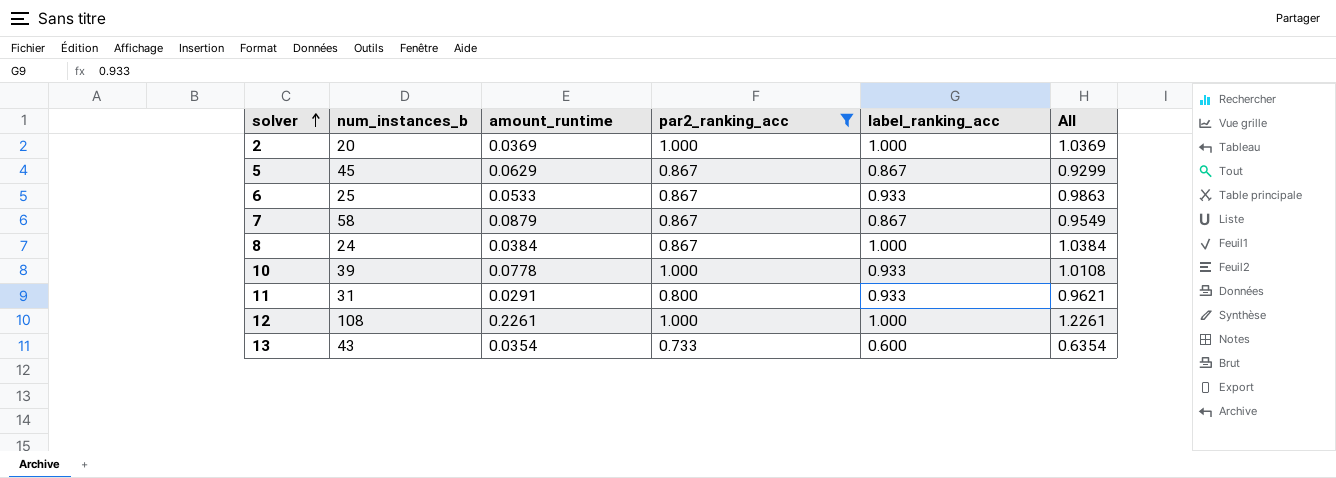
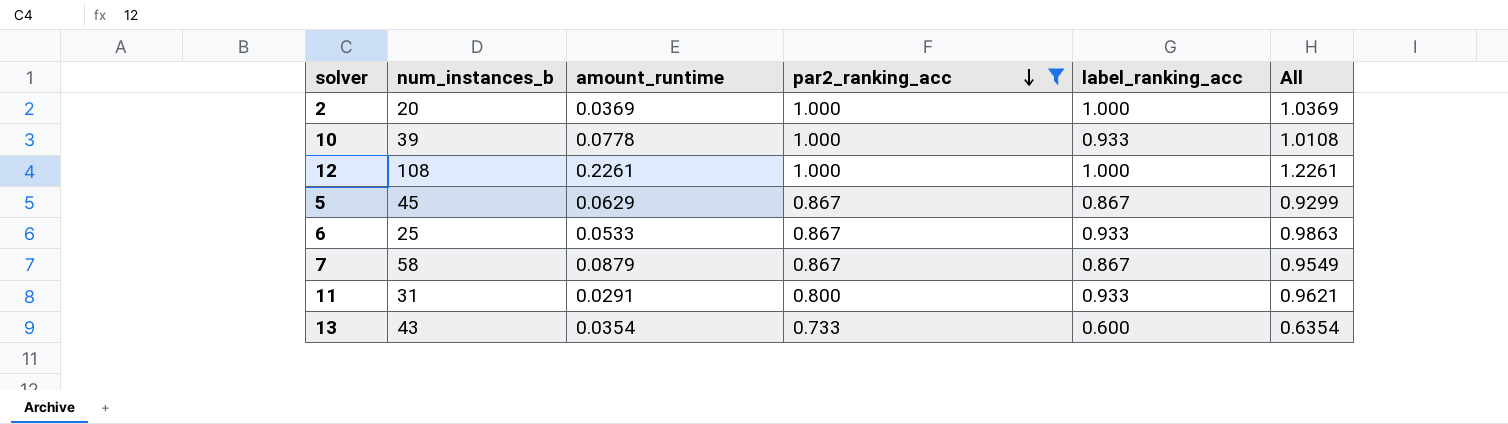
row order: solver ascending -> par2_ranking_acc descending
row 8: 24 | 0.0384 | 0.867 | 1.000 | 1.0384 -> none

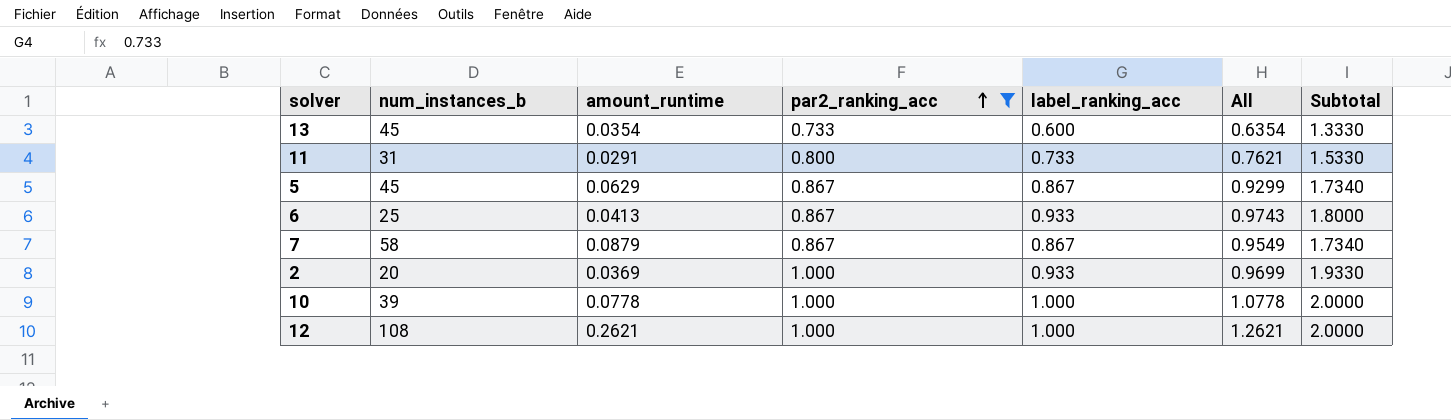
row order: par2_ranking_acc descending -> par2_ranking_acc ascending
column Subtotal | formula: none -> [par2_ranking_acc] + [label_ranking_acc]
13 | num_instances_b: 43 -> 45
11 | label_ranking_acc: 0.933 -> 0.733
11 | All: 0.9621 -> 0.7621
6 | amount_runtime: 0.0533 -> 0.0413
6 | All: 0.9863 -> 0.9743
2 | label_ranking_acc: 1.000 -> 0.933
2 | All: 1.0369 -> 0.9699
10 | label_ranking_acc: 0.933 -> 1.000
10 | All: 1.0108 -> 1.0778
12 | amount_runtime: 0.2261 -> 0.2621
12 | All: 1.2261 -> 1.2621

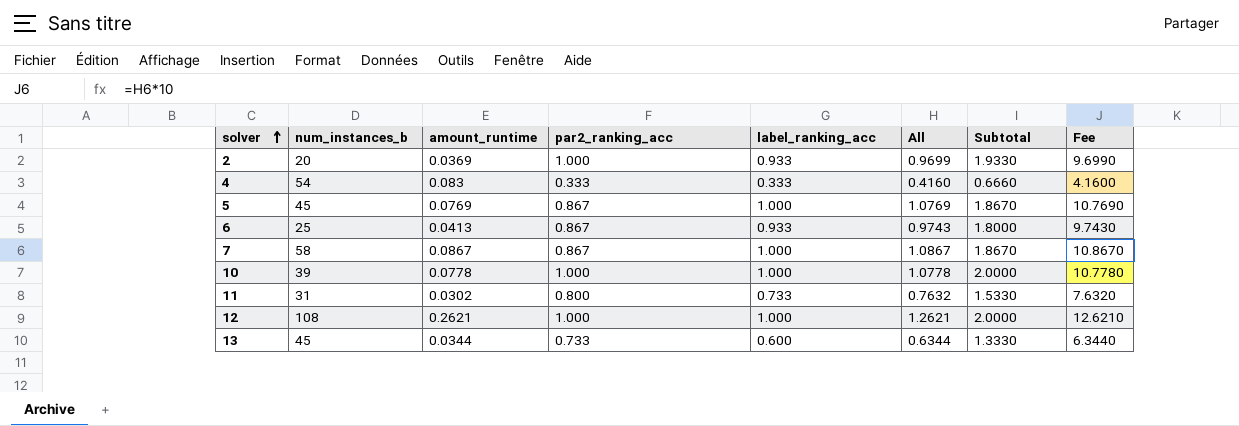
filter: par2_ranking_acc != 0.333 -> none
row order: par2_ranking_acc ascending -> solver ascending
column Fee | formula: none -> [All] * 10
5 | amount_runtime: 0.0629 -> 0.0769
5 | label_ranking_acc: 0.867 -> 1.000
5 | All: 0.9299 -> 1.0769
5 | Subtotal: 1.7340 -> 1.8670
7 | amount_runtime: 0.0879 -> 0.0867
7 | label_ranking_acc: 0.867 -> 1.000
7 | All: 0.9549 -> 1.0867
7 | Subtotal: 1.7340 -> 1.8670
11 | amount_runtime: 0.0291 -> 0.0302
11 | All: 0.7621 -> 0.7632
13 | amount_runtime: 0.0354 -> 0.0344
13 | All: 0.6354 -> 0.6344

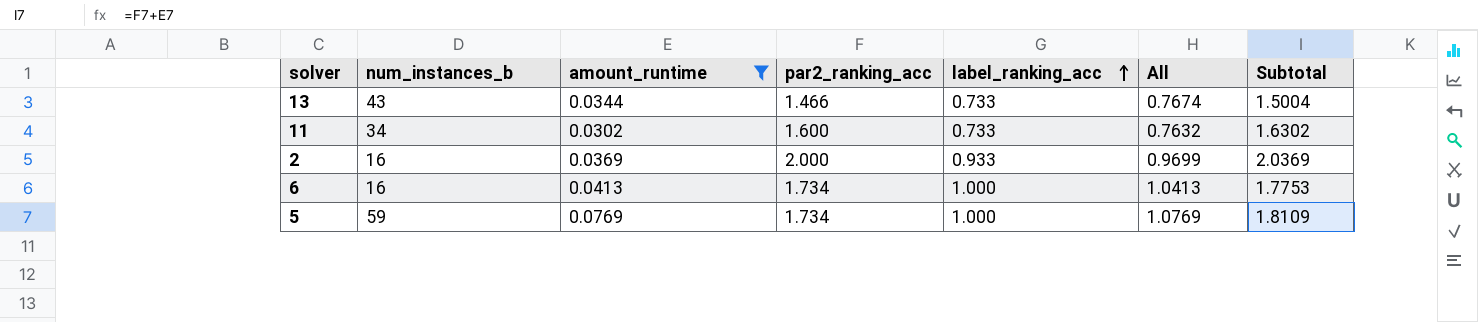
filter: none -> amount_runtime <= 0.0769
row order: solver ascending -> label_ranking_acc ascending
column Fee | formula: [All] * 10 -> none
column Subtotal | formula: [par2_ranking_acc] + [label_ranking_acc] -> [amount_runtime] + [par2_ranking_acc]
13 | num_instances_b: 45 -> 43
13 | par2_ranking_acc: 0.733 -> 1.466
13 | label_ranking_acc: 0.600 -> 0.733
13 | All: 0.6344 -> 0.7674
11 | num_instances_b: 31 -> 34
11 | par2_ranking_acc: 0.800 -> 1.600
2 | num_instances_b: 20 -> 16
2 | par2_ranking_acc: 1.000 -> 2.000
6 | num_instances_b: 25 -> 16
6 | par2_ranking_acc: 0.867 -> 1.734
6 | label_ranking_acc: 0.933 -> 1.000
6 | All: 0.9743 -> 1.0413
5 | num_instances_b: 45 -> 59
5 | par2_ranking_acc: 0.867 -> 1.734

